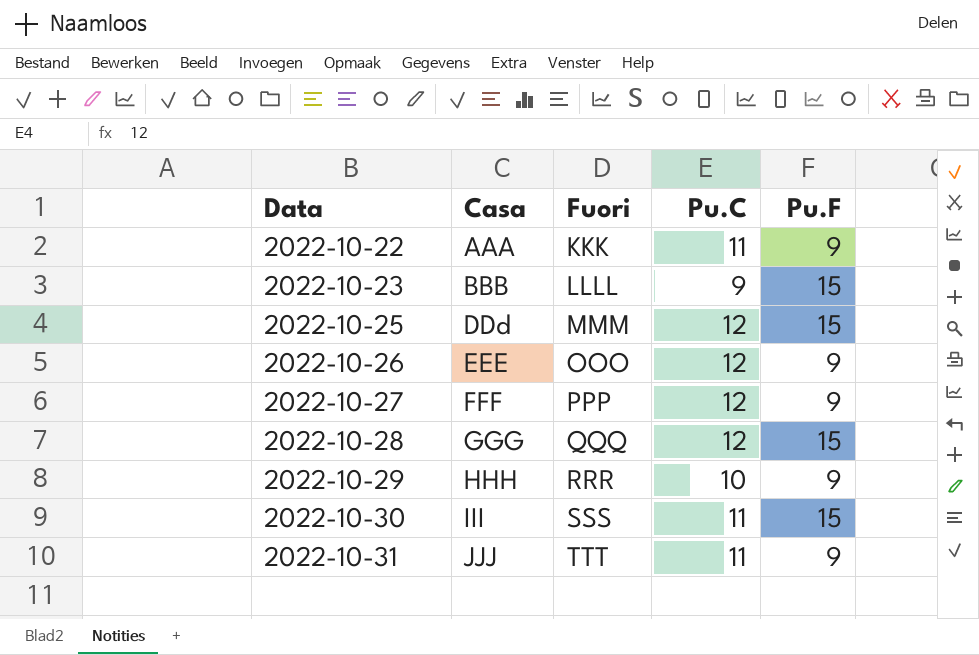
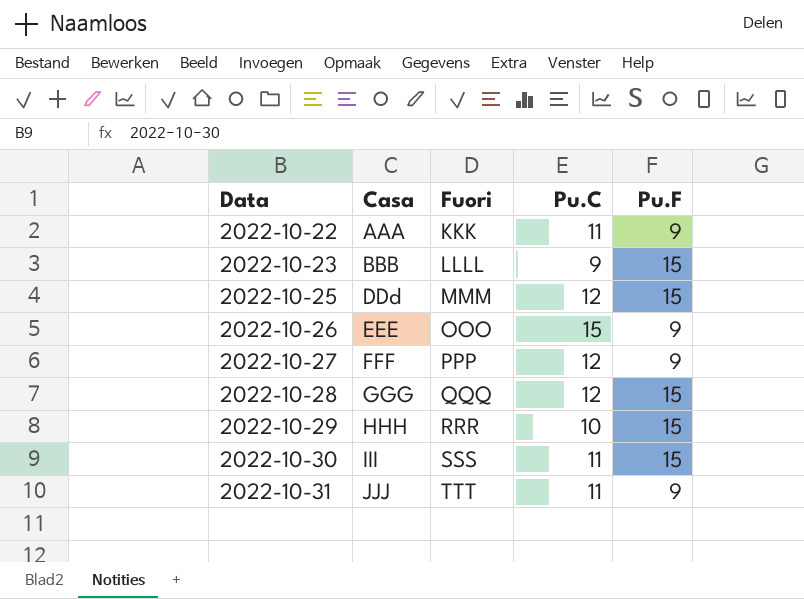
2022-10-26 | Pu.C: 12 -> 15
2022-10-29 | Pu.F: 9 -> 15

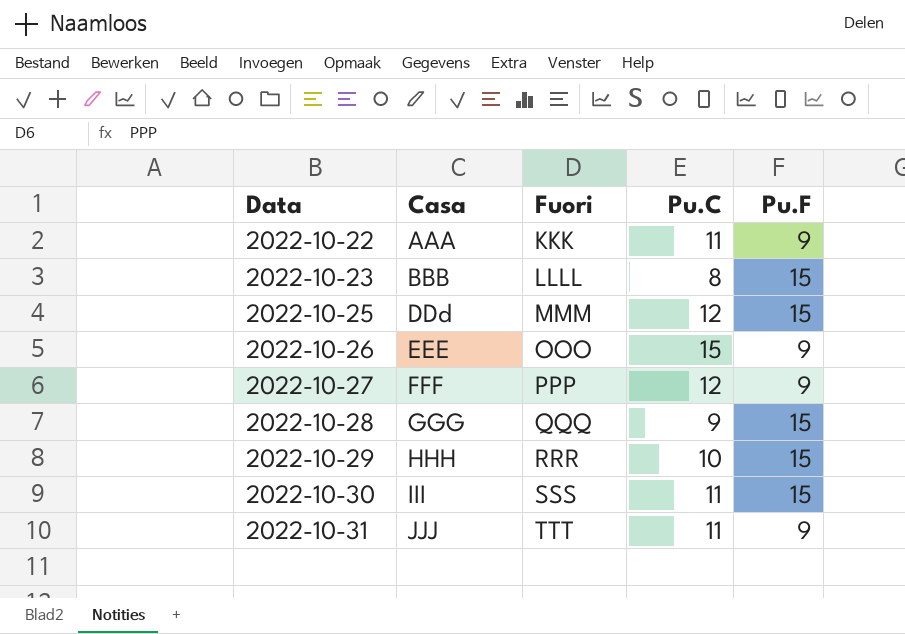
2022-10-23 | Pu.C: 9 -> 8
2022-10-28 | Pu.C: 12 -> 9

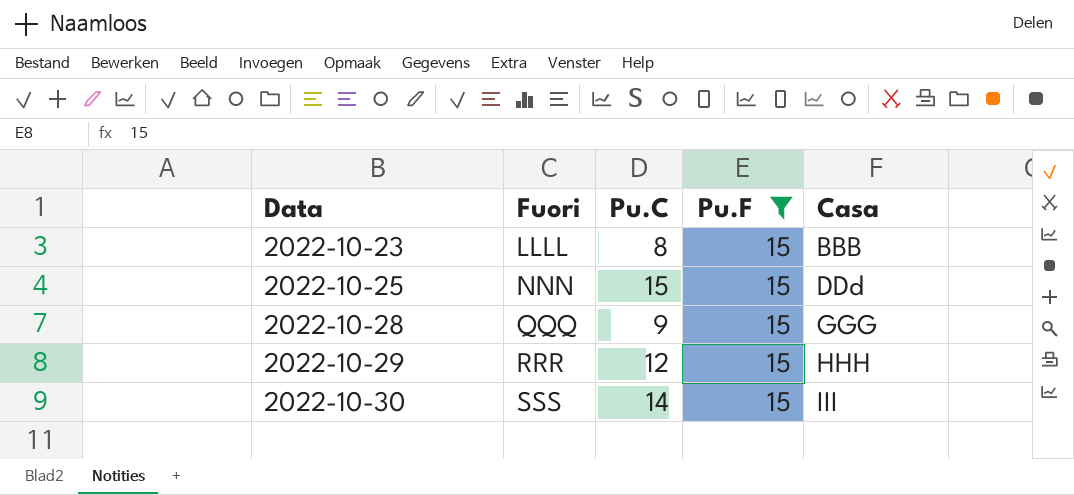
filter: none -> Pu.F = 15
column Casa | position: 2 -> 5
2022-10-25 | Fuori: MMM -> NNN
2022-10-25 | Pu.C: 12 -> 15
2022-10-29 | Pu.C: 10 -> 12
2022-10-30 | Pu.C: 11 -> 14

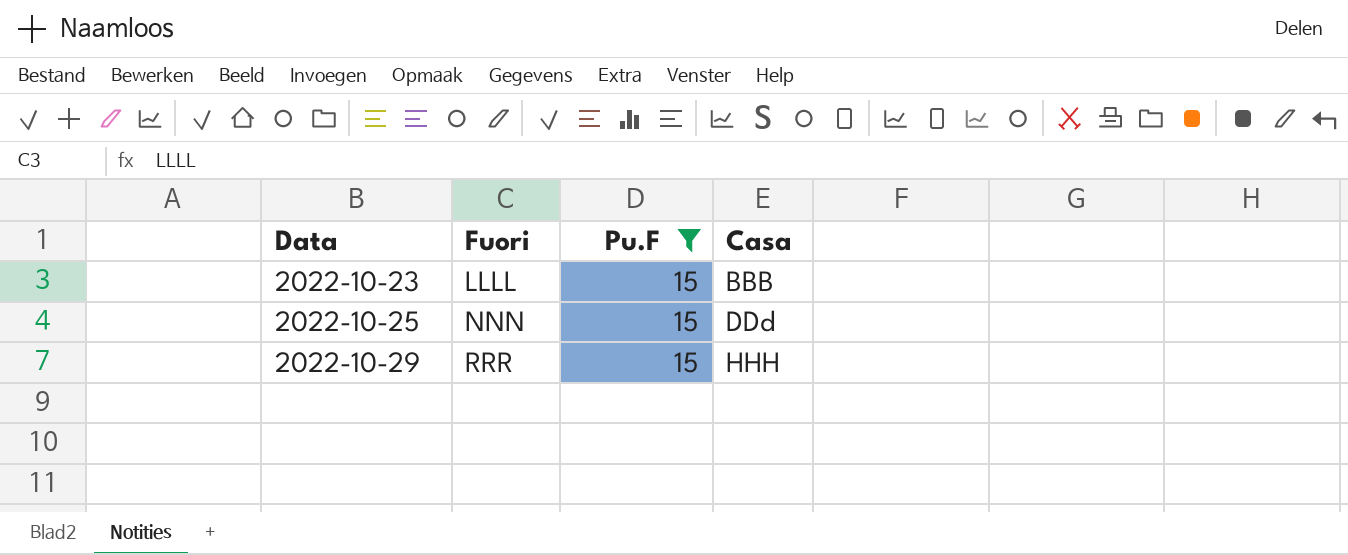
column Pu.C | position: 3 -> none
row 2022-10-28: QQQ | 9 | 15 | GGG -> none
row 2022-10-30: SSS | 14 | 15 | III -> none

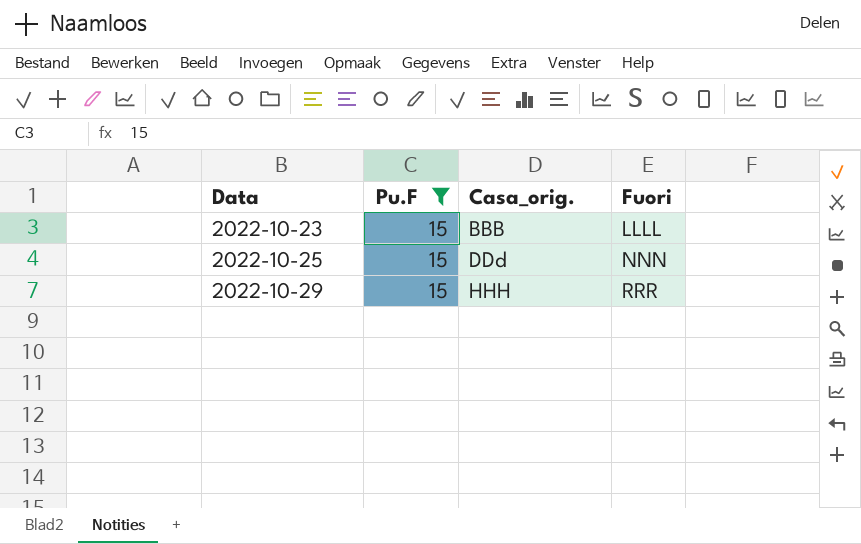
column name: Casa -> Casa_orig.
column Fuori | position: 2 -> 4

